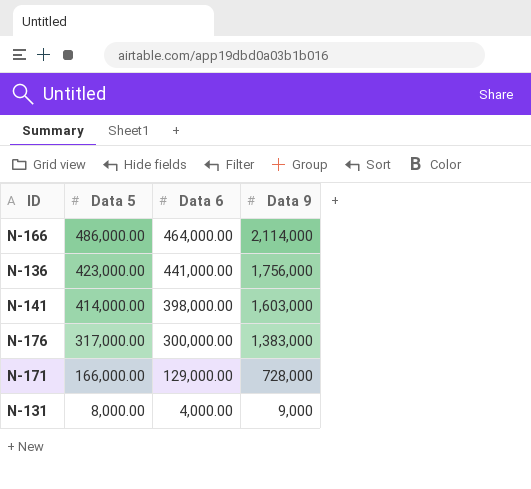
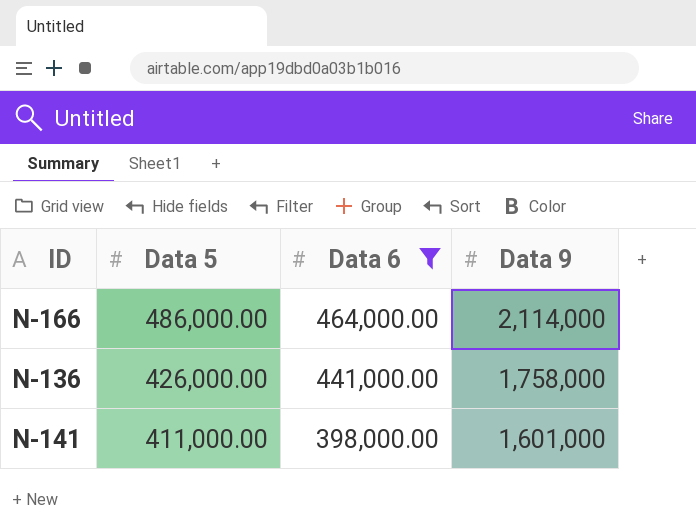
filter: none -> Data 6 >= 398,000.00
N-136 | Data 5: 423,000.00 -> 426,000.00
N-136 | Data 9: 1,756,000 -> 1,758,000
N-141 | Data 5: 414,000.00 -> 411,000.00
N-141 | Data 9: 1,603,000 -> 1,601,000

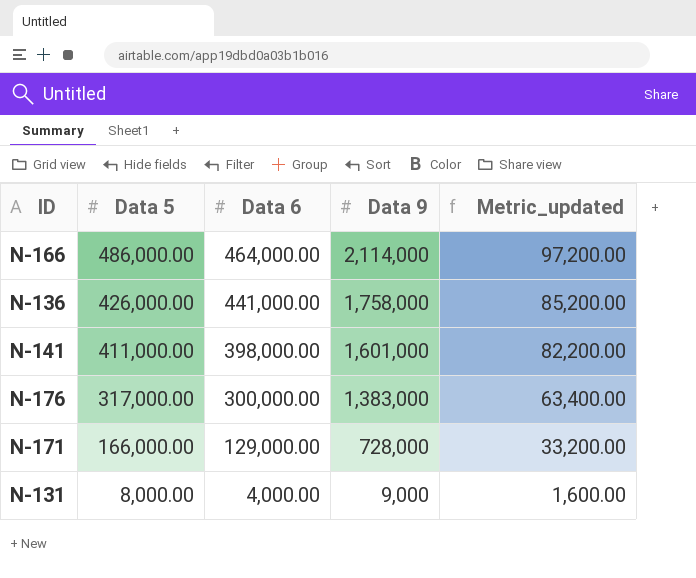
filter: Data 6 >= 398,000.00 -> none
column Metric_updated | formula: none -> [Data 5] * 0.2

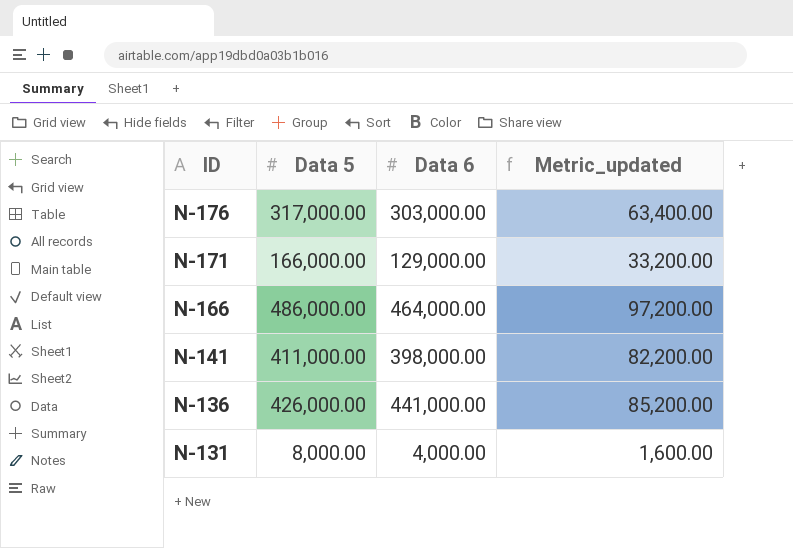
row order: Data 5 descending -> ID descending
column Data 9 | position: 4 -> none
N-176 | Data 6: 300,000.00 -> 303,000.00

